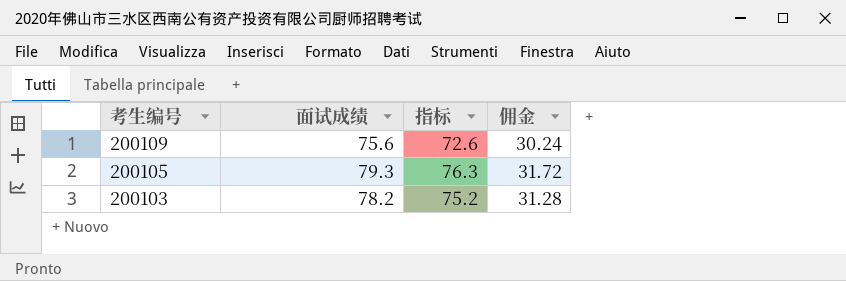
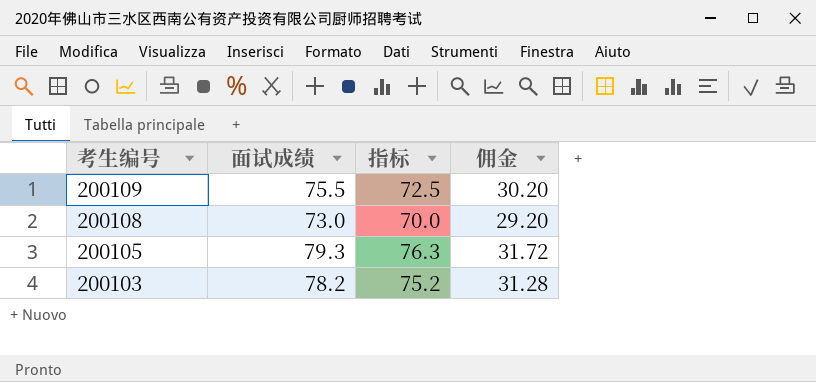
200109 | 面试成绩: 75.6 -> 75.5
200109 | 指标: 72.6 -> 72.5
200109 | 佣金: 30.24 -> 30.20
row 200108: none -> 73.0 | 70.0 | 29.20

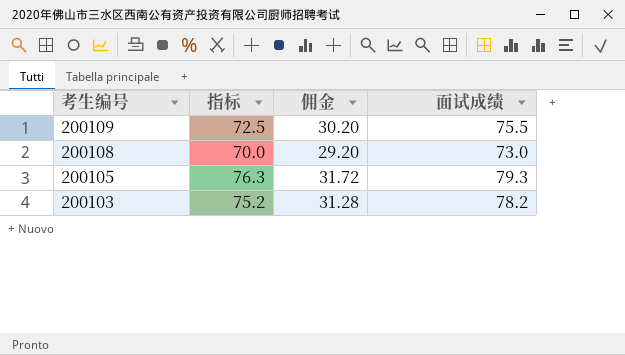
column 面试成绩 | position: 2 -> 4

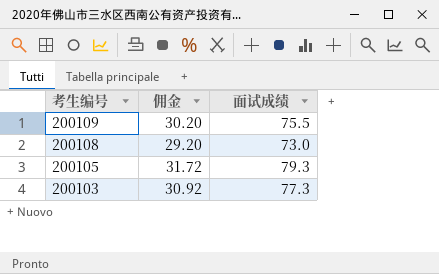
column 指标 | formula: [面试成绩] - 3 -> none
200103 | 佣金: 31.28 -> 30.92
200103 | 面试成绩: 78.2 -> 77.3

